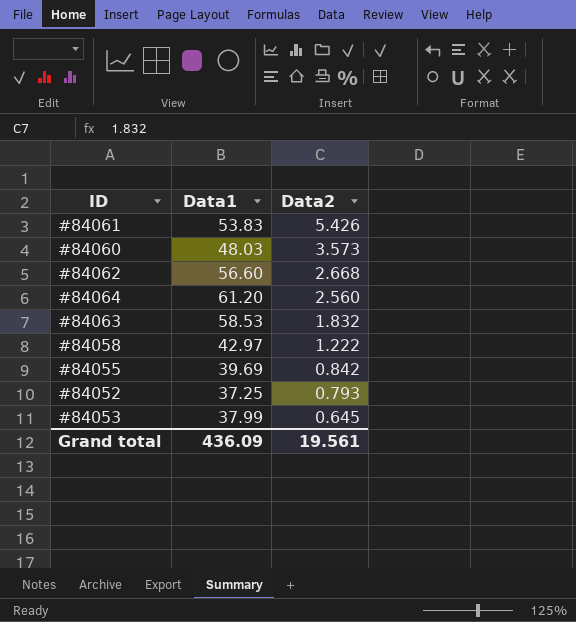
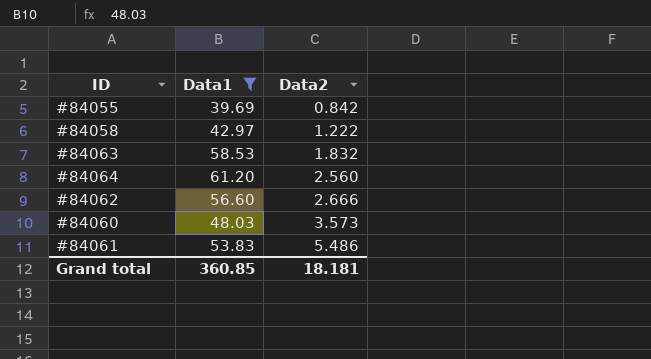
filter: none -> Data1 >= 39.69
row order: Data2 descending -> Data2 ascending
#84062 | Data2: 2.668 -> 2.666
#84061 | Data2: 5.426 -> 5.486
Grand total | Data1: 436.09 -> 360.85
Grand total | Data2: 19.561 -> 18.181

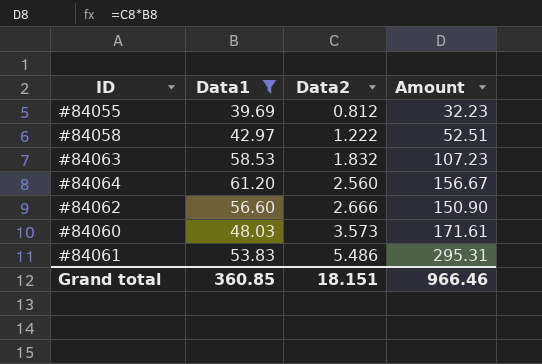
column Amount | formula: none -> [Data1] * [Data2]
#84055 | Data2: 0.842 -> 0.812
Grand total | Data2: 18.181 -> 18.151

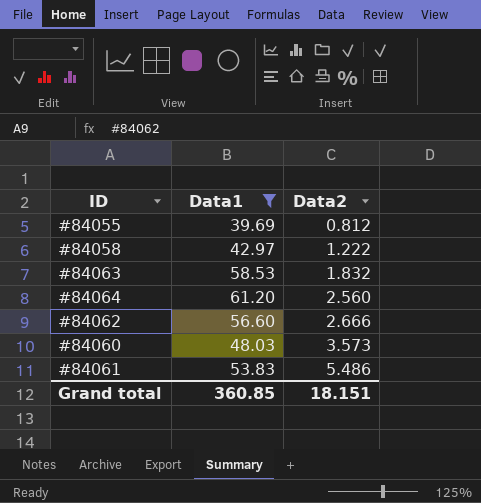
column Amount | formula: [Data1] * [Data2] -> none

